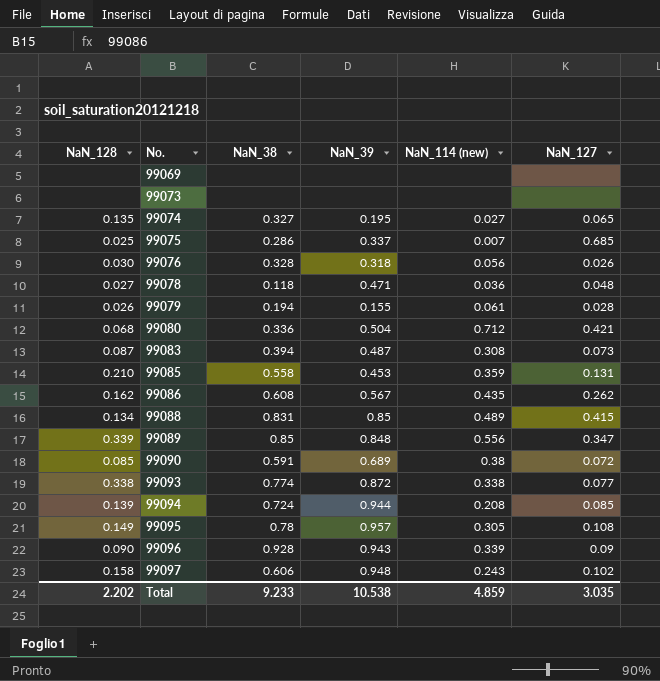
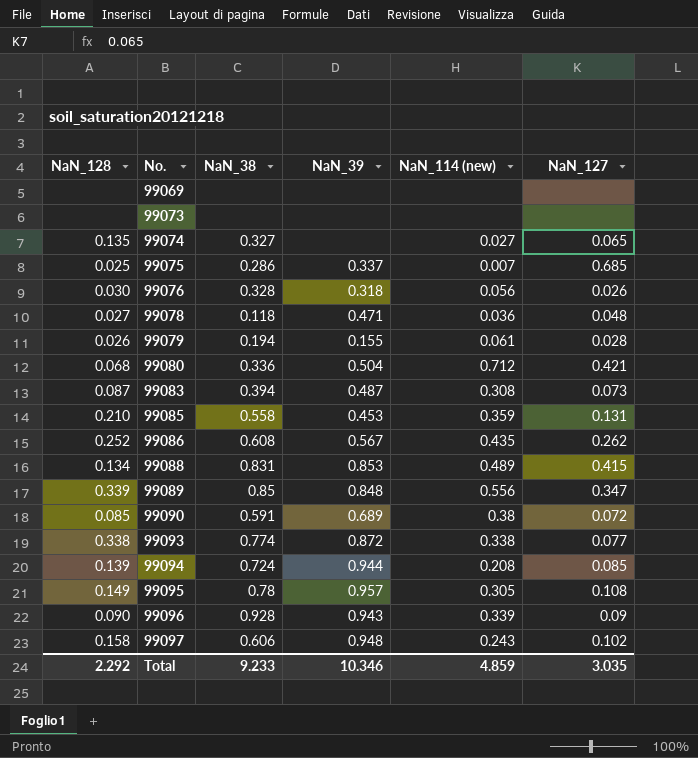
99074 | NaN_39: 0.195 -> none
99086 | NaN_128: 0.162 -> 0.252
99088 | NaN_39: 0.85 -> 0.853
Total | NaN_128: 2.202 -> 2.292
Total | NaN_39: 10.538 -> 10.346

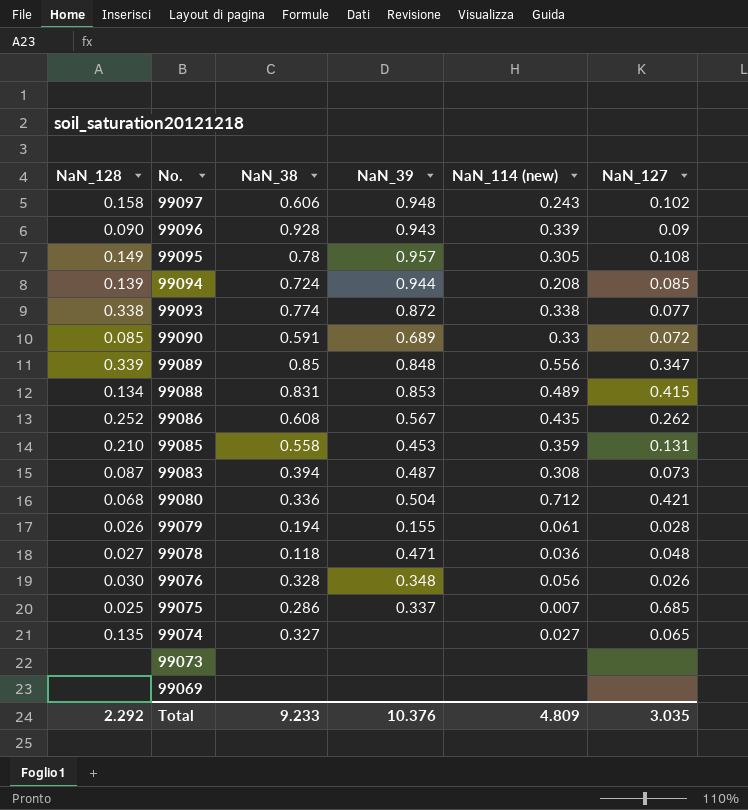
row order: No. ascending -> No. descending
99090 | NaN_114 (new): 0.38 -> 0.33
99076 | NaN_39: 0.318 -> 0.348
Total | NaN_39: 10.346 -> 10.376
Total | NaN_114 (new): 4.859 -> 4.809

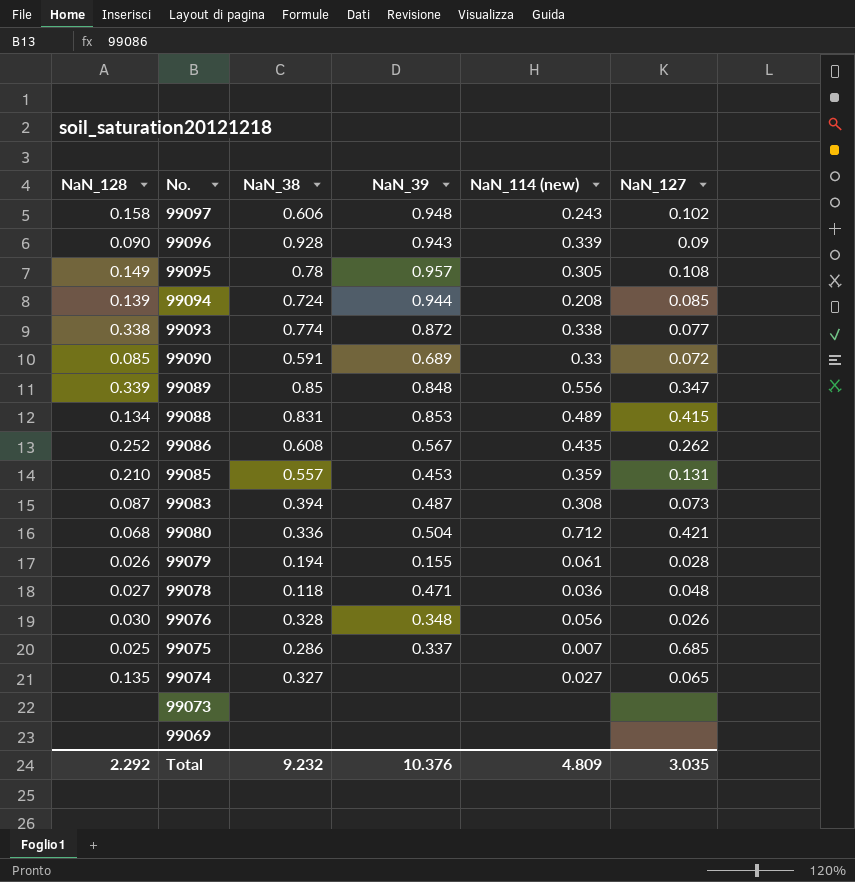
99085 | NaN_38: 0.558 -> 0.557
Total | NaN_38: 9.233 -> 9.232

